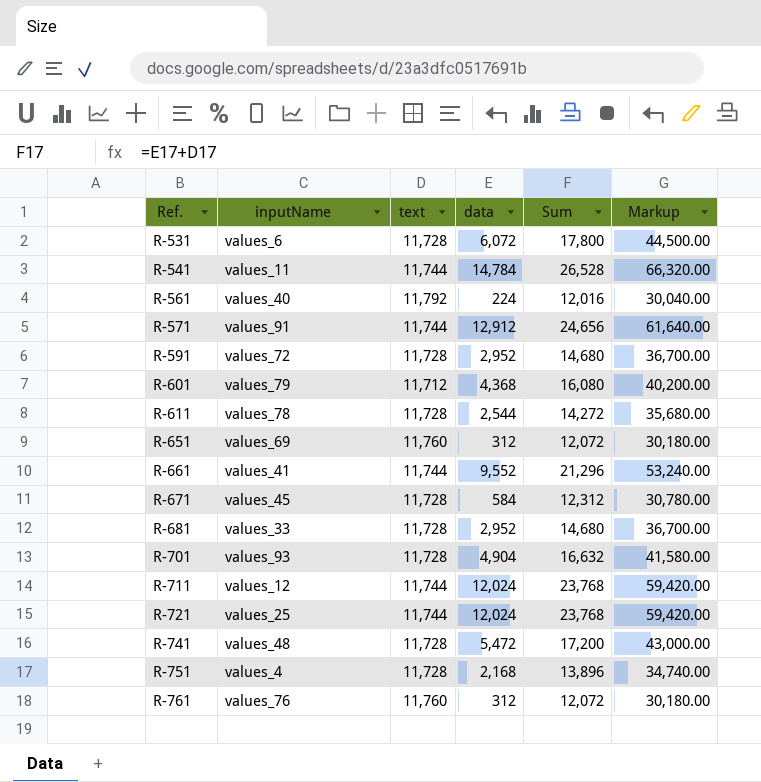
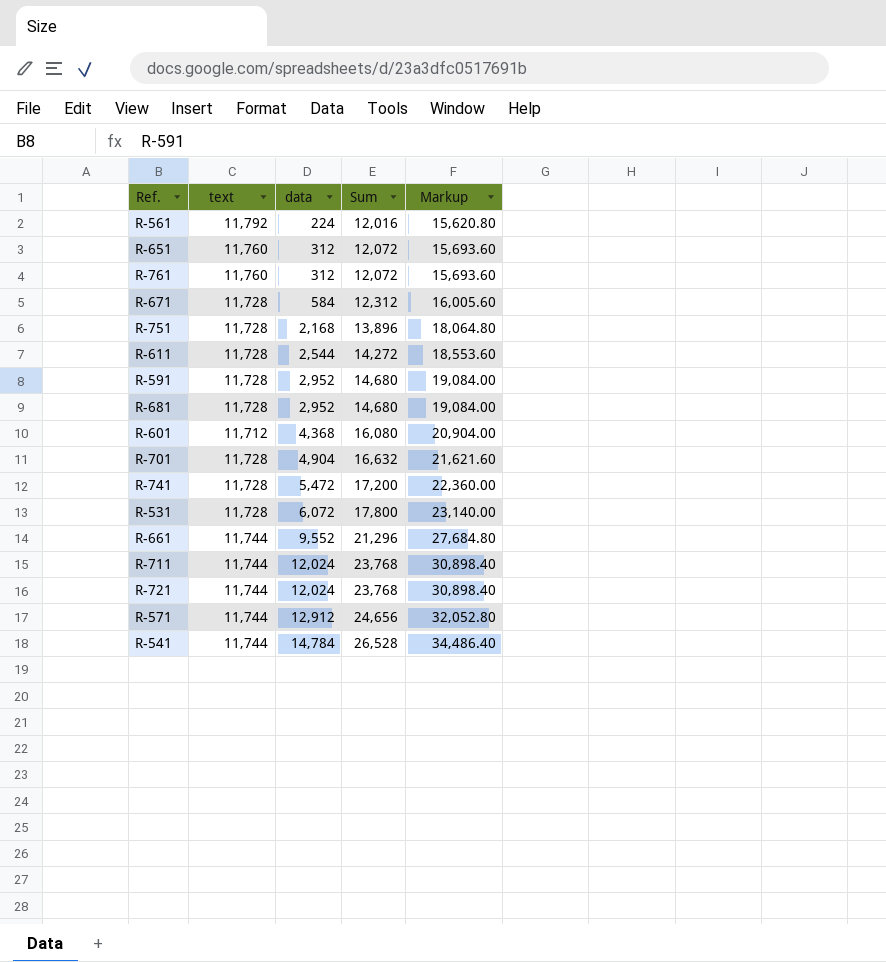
row order: Ref. ascending -> data ascending
column inputName | position: 2 -> none
column Markup | formula: [Sum] * 2.5 -> [Sum] * 1.3

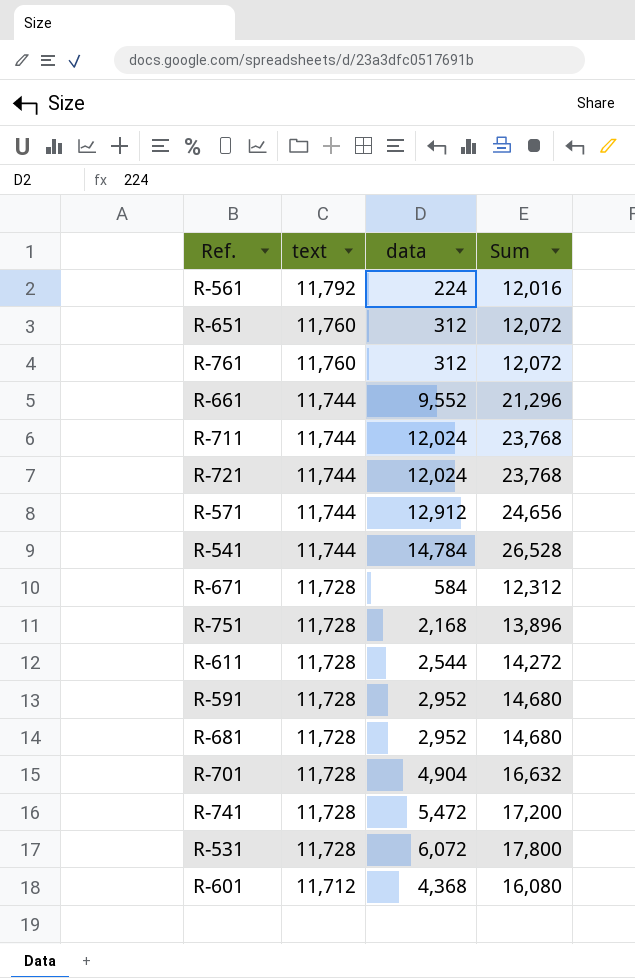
row order: data ascending -> text descending
column Markup | formula: [Sum] * 1.3 -> none

